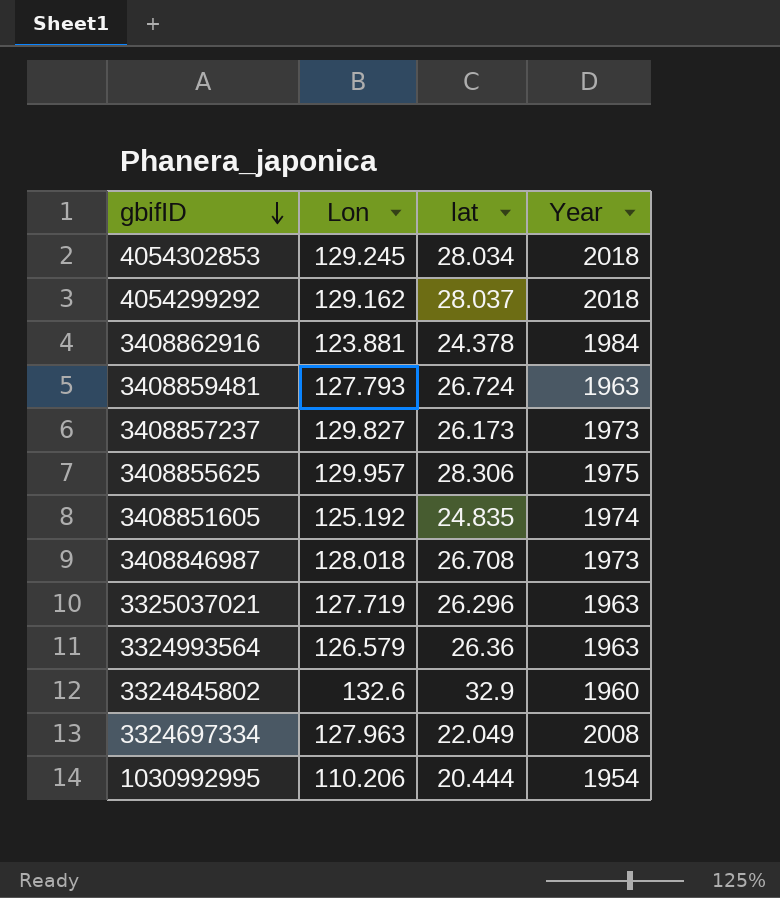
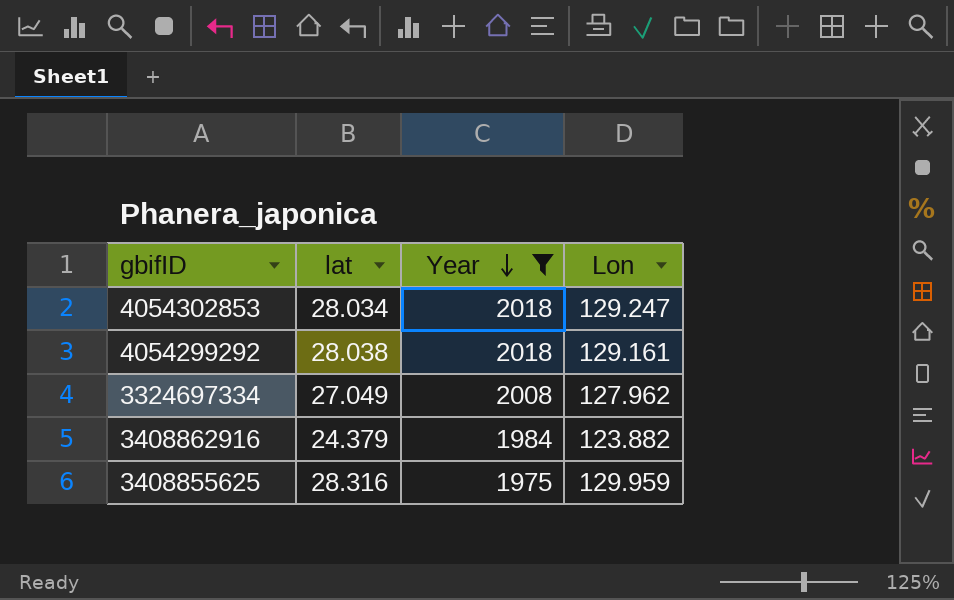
filter: none -> Year >= 1975
row order: gbifID descending -> Year descending
column Lon | position: 2 -> 4
4054302853 | Lon: 129.245 -> 129.247
4054299292 | lat: 28.037 -> 28.038
4054299292 | Lon: 129.162 -> 129.161
3324697334 | lat: 22.049 -> 27.049
3324697334 | Lon: 127.963 -> 127.962
3408862916 | lat: 24.378 -> 24.379
3408862916 | Lon: 123.881 -> 123.882
3408855625 | lat: 28.306 -> 28.316
3408855625 | Lon: 129.957 -> 129.959

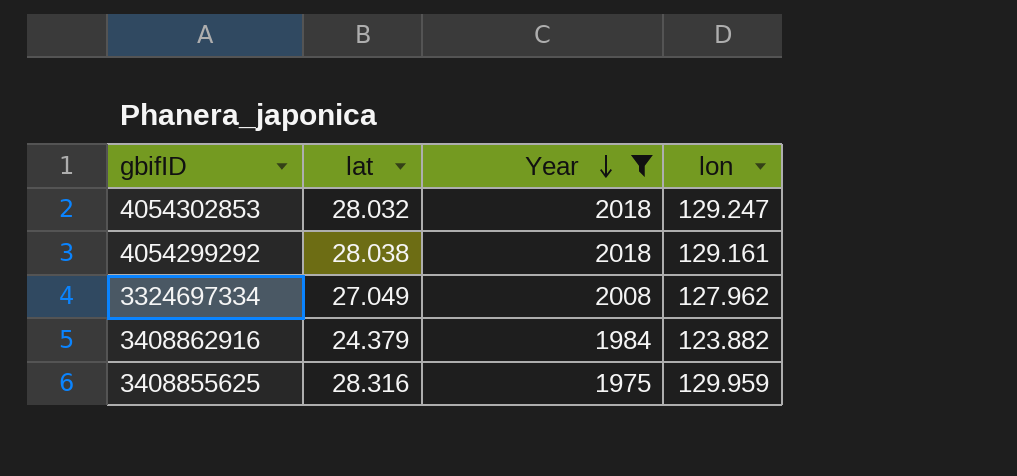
column name: Lon -> lon
4054302853 | lat: 28.034 -> 28.032

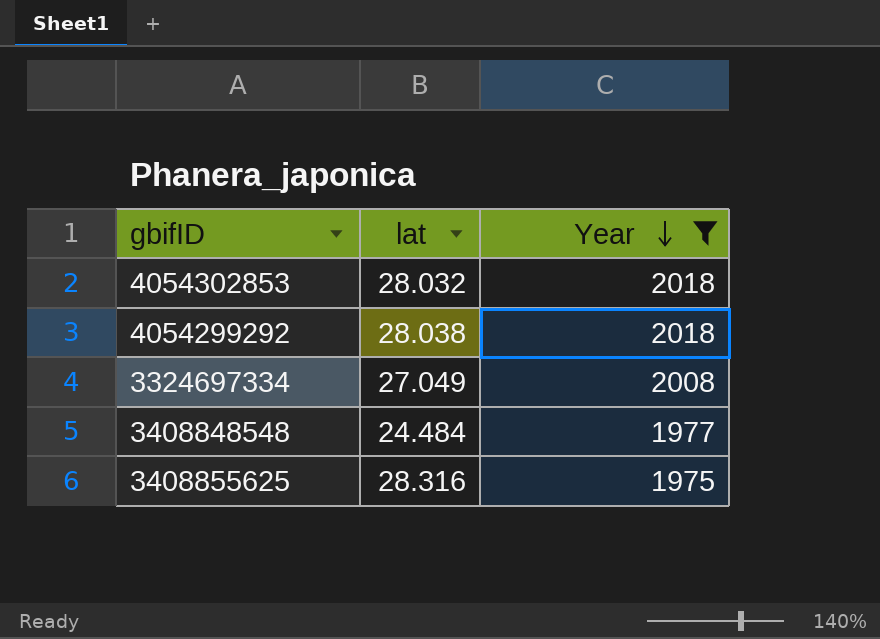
column lon | position: 4 -> none
row 3408862916: 24.379 | 1984 | 123.882 -> none
row 3408848548: none -> 24.484 | 1977

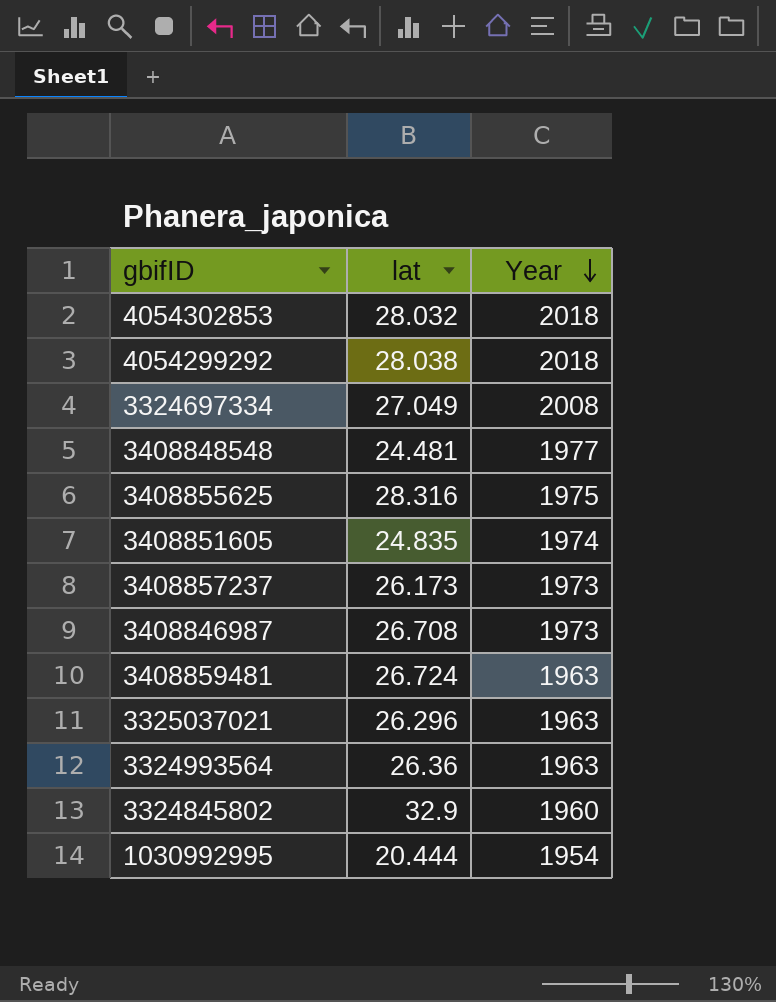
filter: Year >= 1975 -> none
3408848548 | lat: 24.484 -> 24.481

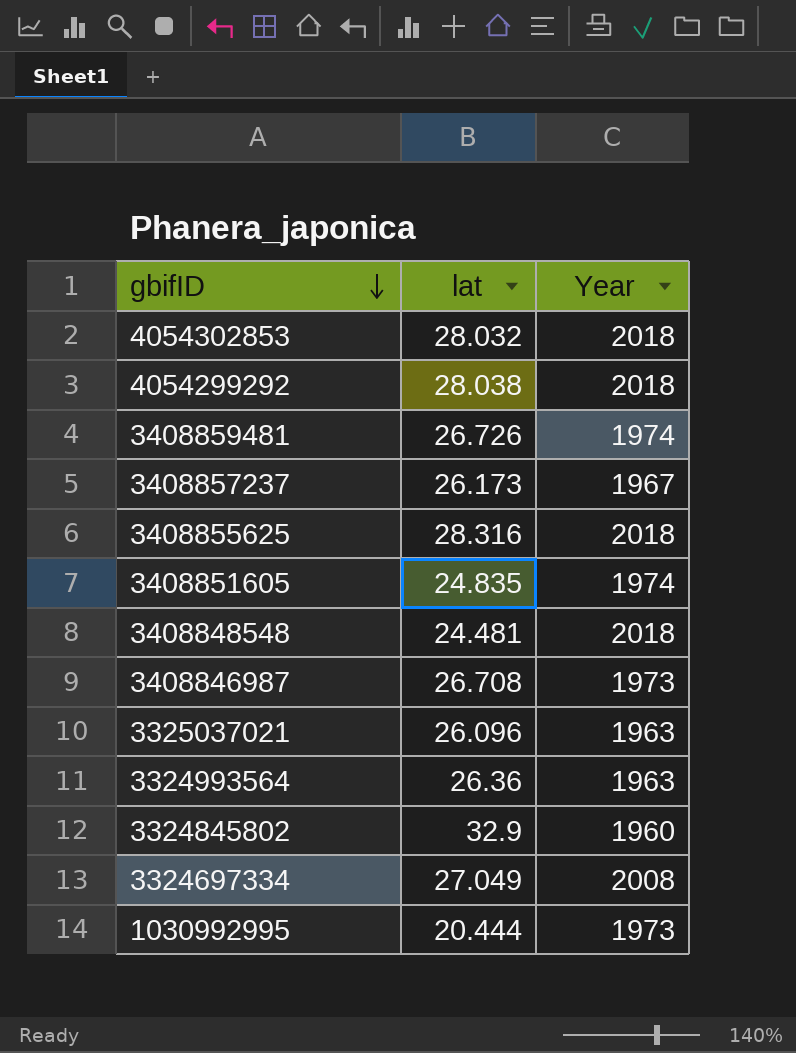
row order: Year descending -> gbifID descending
3408859481 | lat: 26.724 -> 26.726
3408859481 | Year: 1963 -> 1974
3408857237 | Year: 1973 -> 1967
3408855625 | Year: 1975 -> 2018
3408848548 | Year: 1977 -> 2018
3325037021 | lat: 26.296 -> 26.096
1030992995 | Year: 1954 -> 1973

